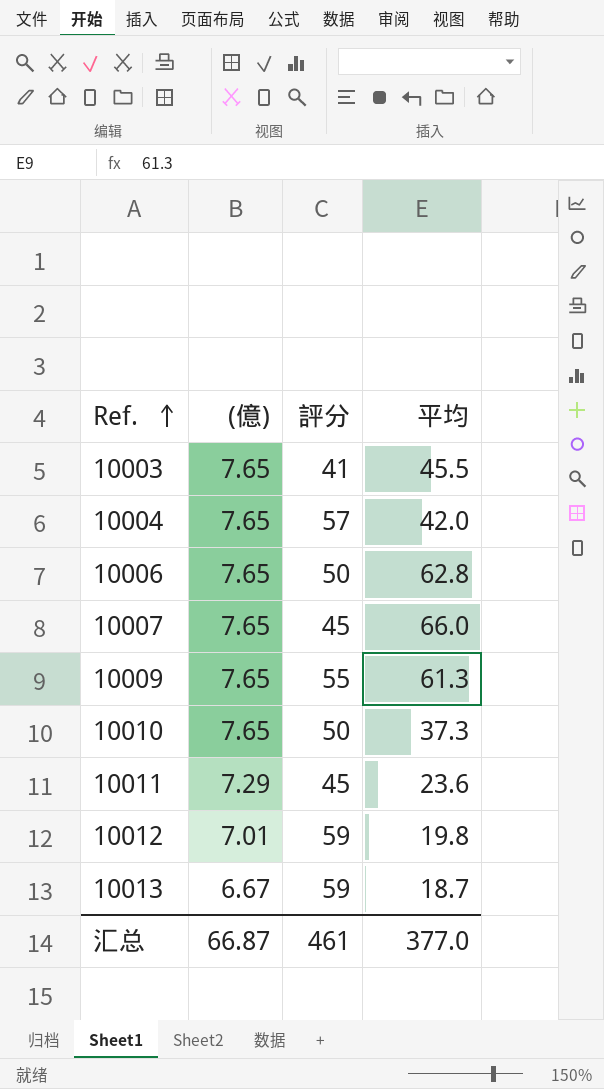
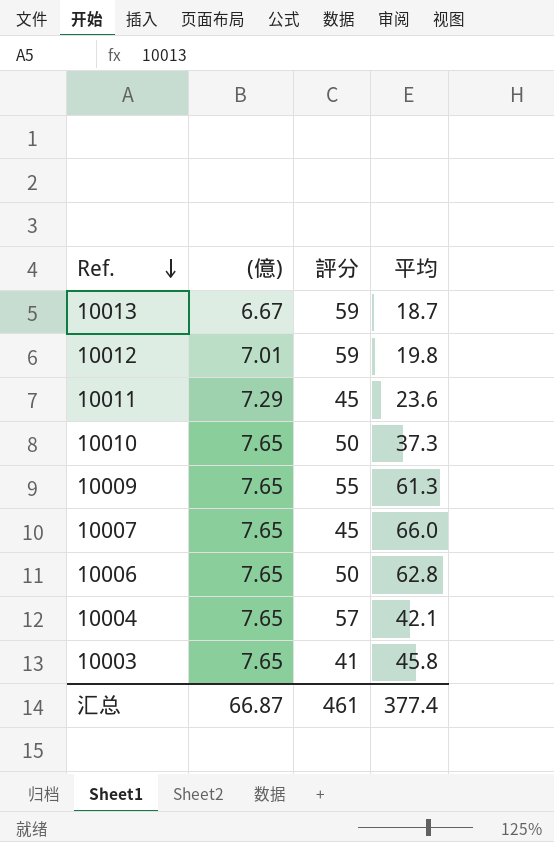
row order: Ref. ascending -> Ref. descending
10004 | 平均: 42.0 -> 42.1
10003 | 平均: 45.5 -> 45.8
汇总 | 平均: 377.0 -> 377.4

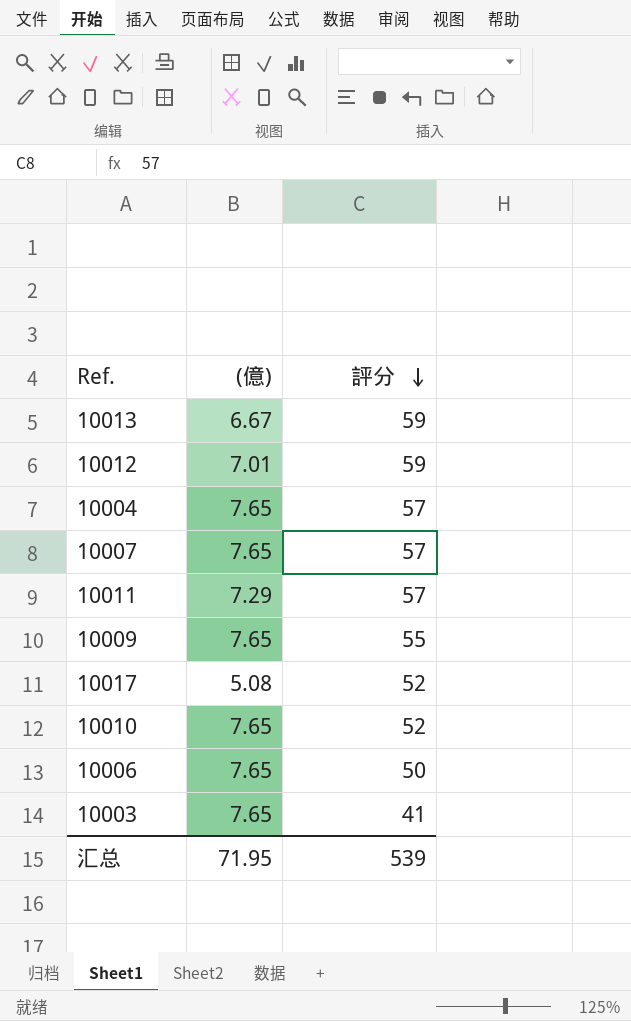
row order: Ref. descending -> 評分 descending
column 平均 | position: 4 -> none
10007 | 評分: 45 -> 57
10011 | 評分: 45 -> 57
row 10017: none -> 5.08 | 52
10010 | 評分: 50 -> 52
汇总 | (億): 66.87 -> 71.95
汇总 | 評分: 461 -> 539

